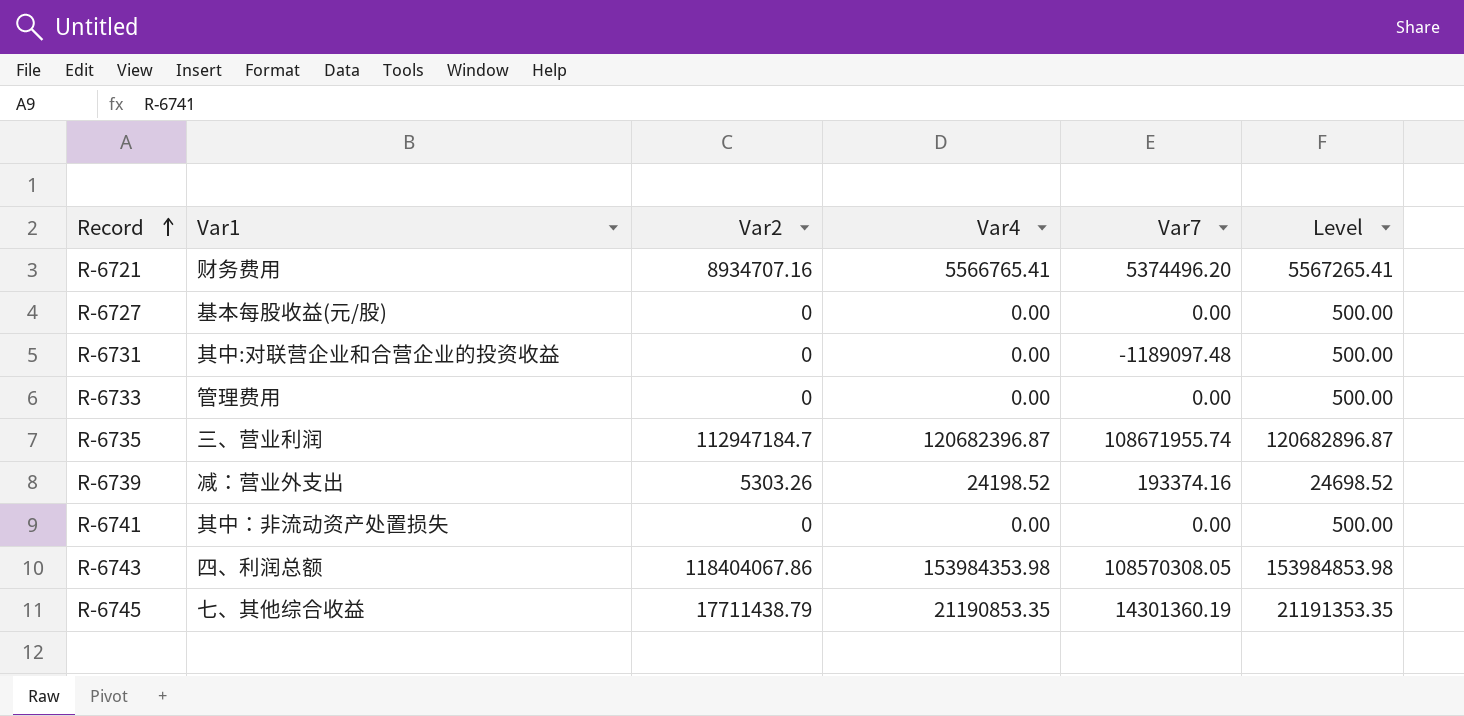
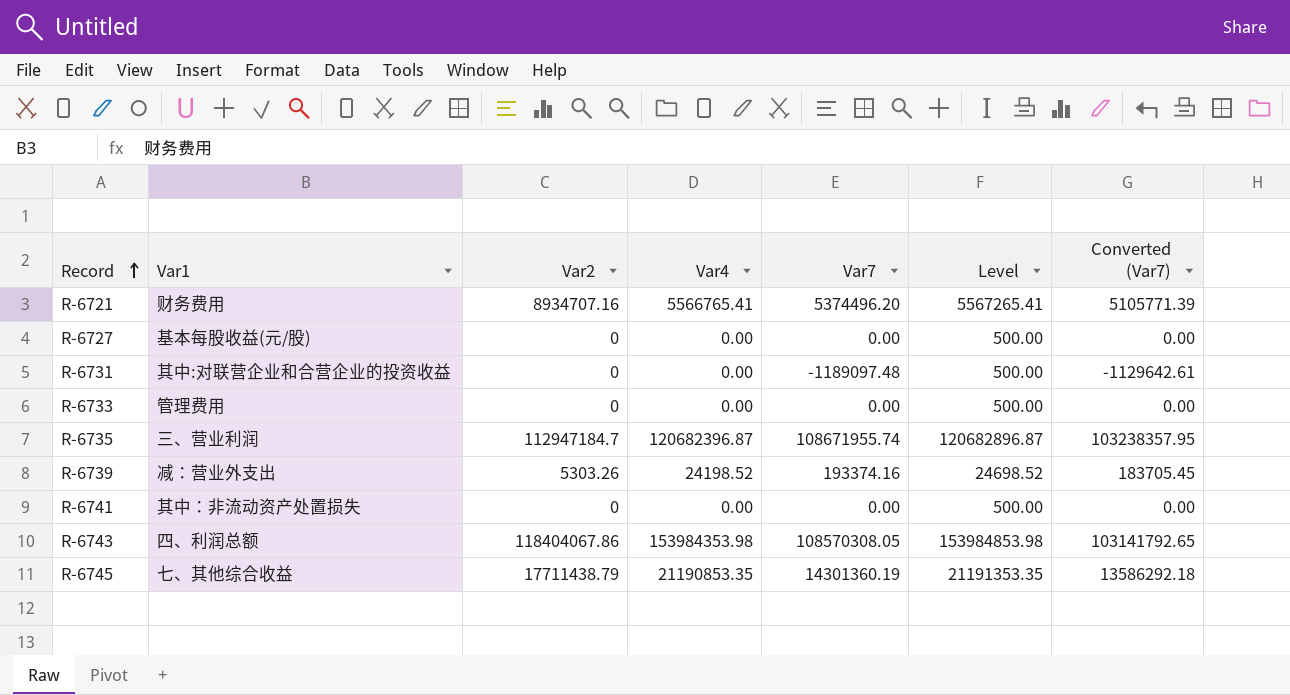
column Converted (Var7) | formula: none -> [Var7] * 0.95

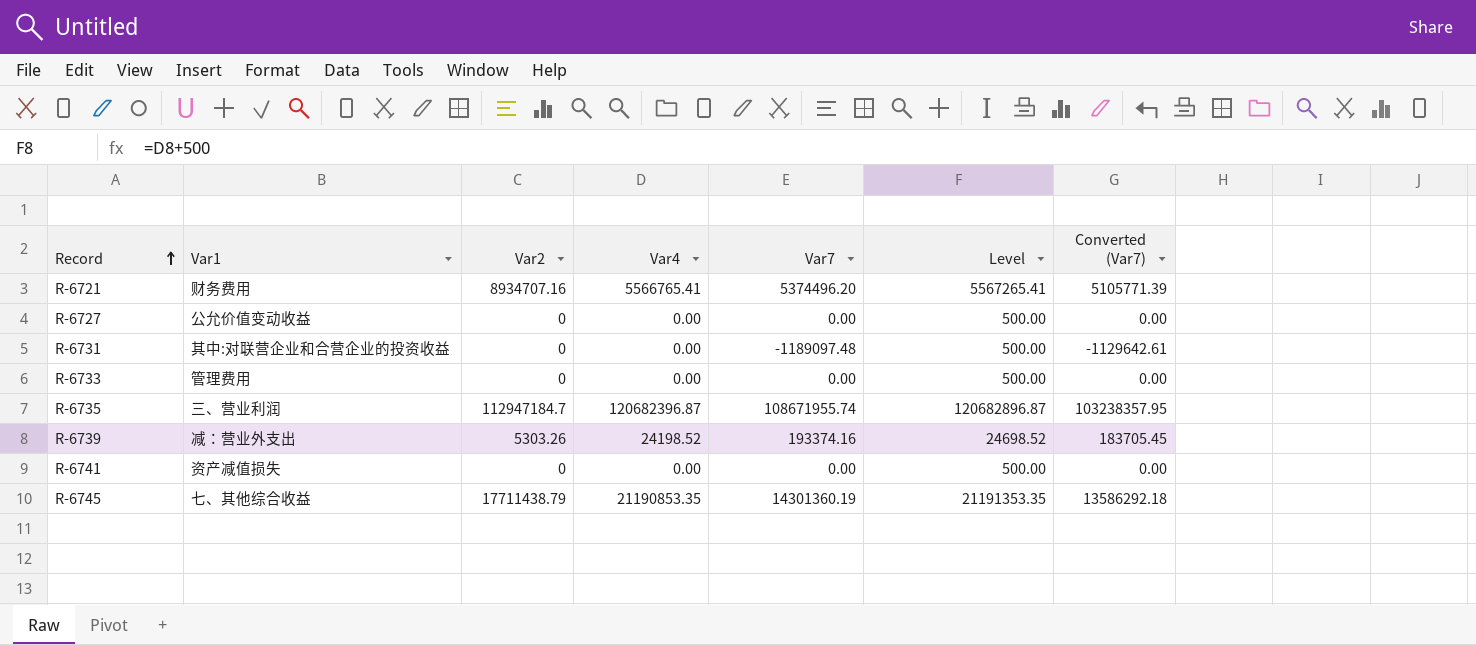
row R-6743: 四、利润总额 | 118404067.86 | 153984353.98 | 108570308.05 | 153984853.98 | 103141792.65 -> none
R-6727 | Var1: 基本每股收益(元/股) -> 公允价值变动收益
R-6741 | Var1: 其中：非流动资产处置损失 -> 资产减值损失

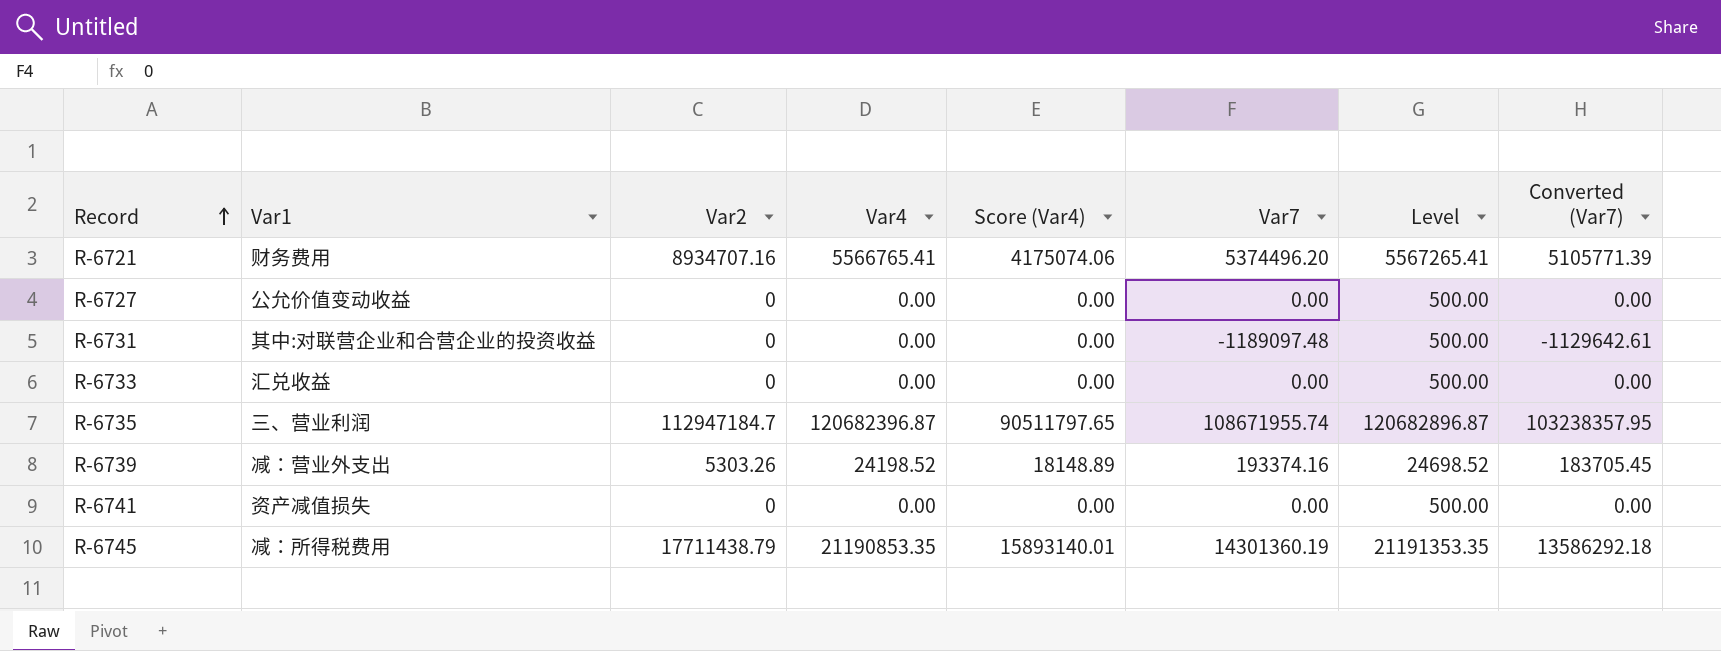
column Score (Var4) | formula: none -> [Var4] * 0.75
R-6733 | Var1: 管理费用 -> 汇兑收益
R-6745 | Var1: 七、其他综合收益 -> 减：所得税费用

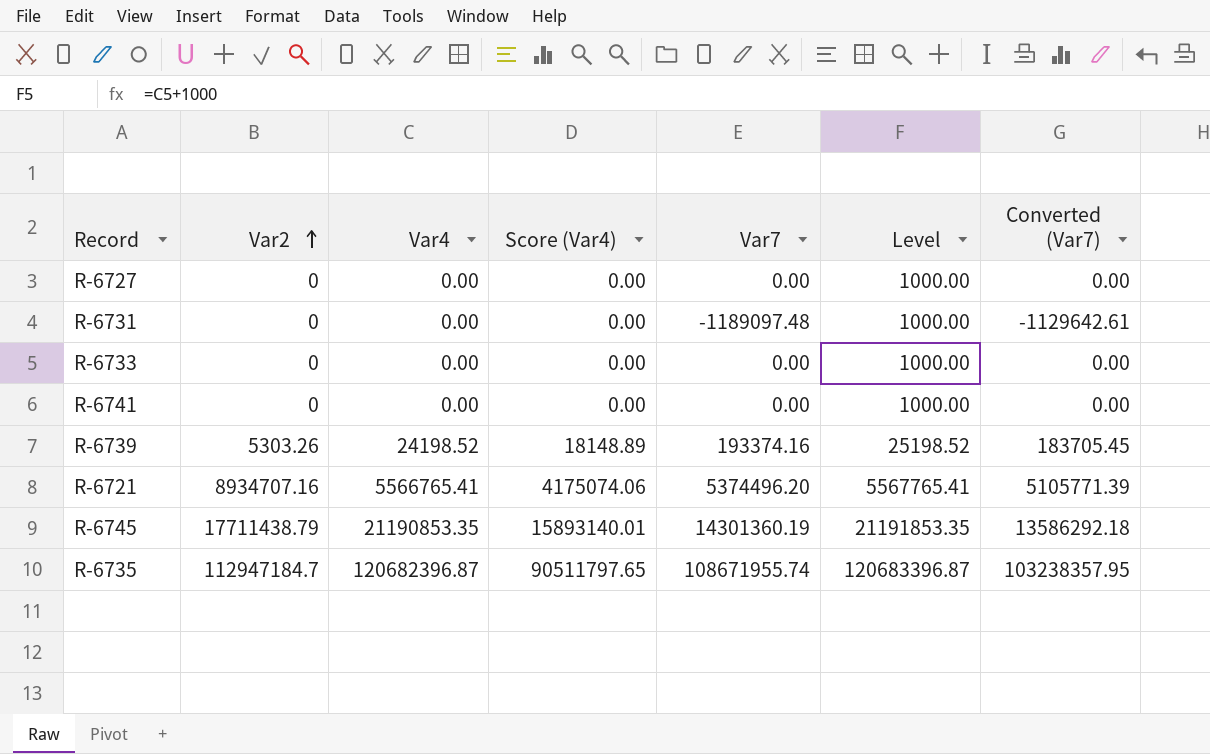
row order: Record ascending -> Var2 ascending
column Var1 | position: 2 -> none
column Level | formula: [Var4] + 500 -> [Var4] + 1000

